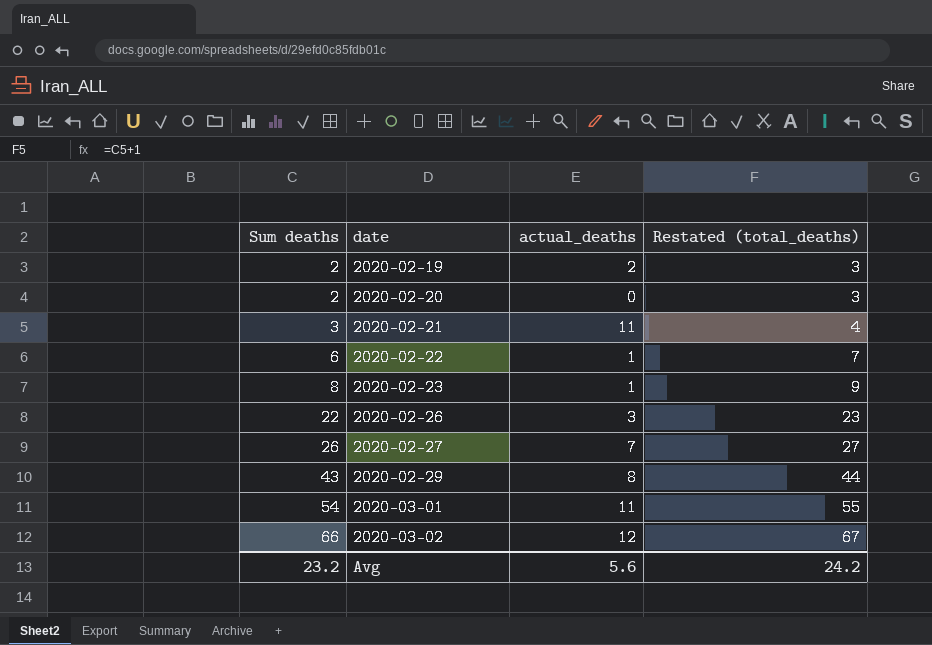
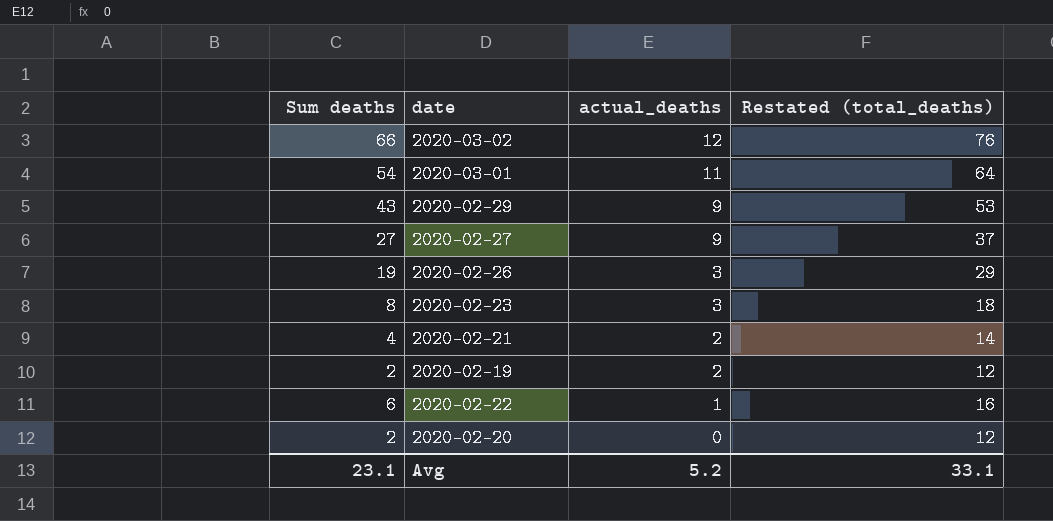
row order: Sum deaths ascending -> actual_deaths descending
column Restated (total_deaths) | formula: [Sum deaths] + 1 -> [Sum deaths] + 10
2020-02-29 | actual_deaths: 8 -> 9
2020-02-27 | Sum deaths: 26 -> 27
2020-02-27 | actual_deaths: 7 -> 9
2020-02-26 | Sum deaths: 22 -> 19
2020-02-23 | actual_deaths: 1 -> 3
2020-02-21 | Sum deaths: 3 -> 4
2020-02-21 | actual_deaths: 11 -> 2
Avg | Sum deaths: 23.2 -> 23.1
Avg | actual_deaths: 5.6 -> 5.2
Avg | Restated (total_deaths): 24.2 -> 33.1

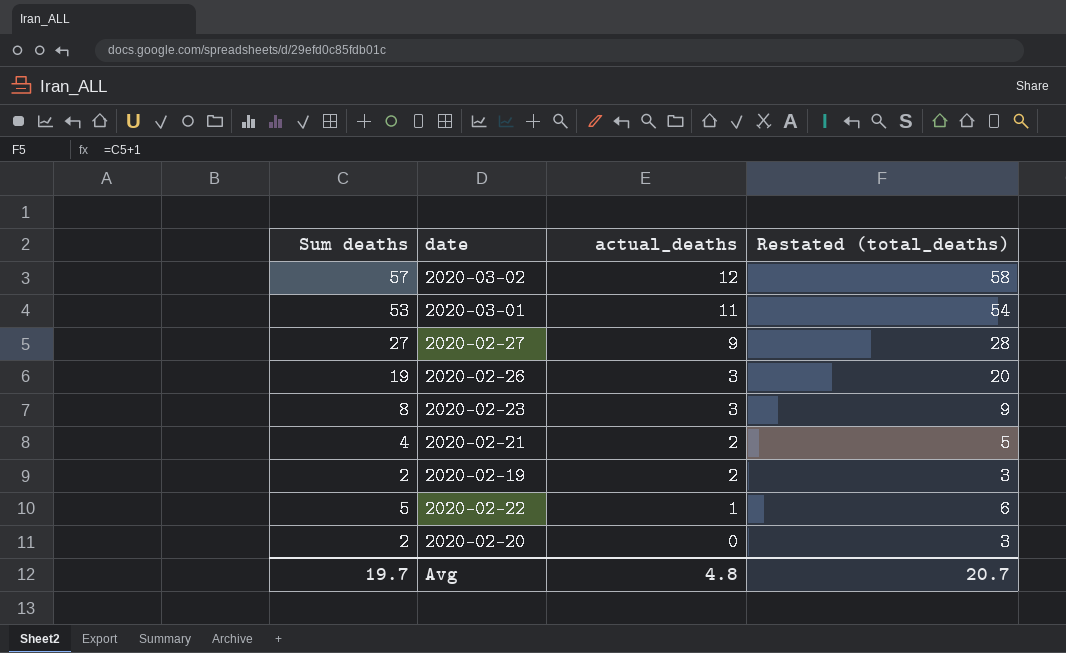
column Restated (total_deaths) | formula: [Sum deaths] + 10 -> [Sum deaths] + 1
row 2020-02-29: 43 | 9 | 53 -> none
2020-03-02 | Sum deaths: 66 -> 57
2020-03-01 | Sum deaths: 54 -> 53
2020-02-22 | Sum deaths: 6 -> 5
Avg | Sum deaths: 23.1 -> 19.7
Avg | actual_deaths: 5.2 -> 4.8
Avg | Restated (total_deaths): 33.1 -> 20.7

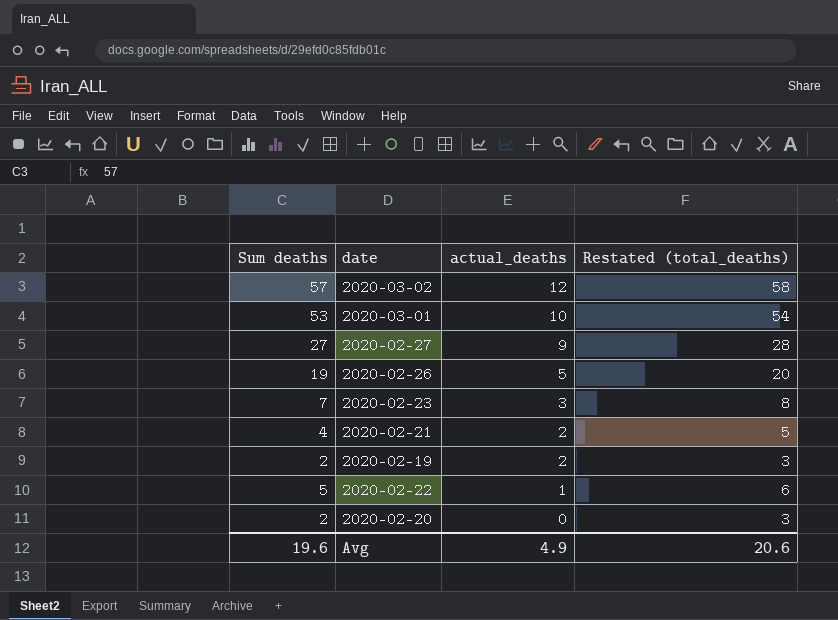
2020-03-01 | actual_deaths: 11 -> 10
2020-02-26 | actual_deaths: 3 -> 5
2020-02-23 | Sum deaths: 8 -> 7
2020-02-23 | Restated (total_deaths): 9 -> 8
Avg | Sum deaths: 19.7 -> 19.6
Avg | actual_deaths: 4.8 -> 4.9
Avg | Restated (total_deaths): 20.7 -> 20.6

